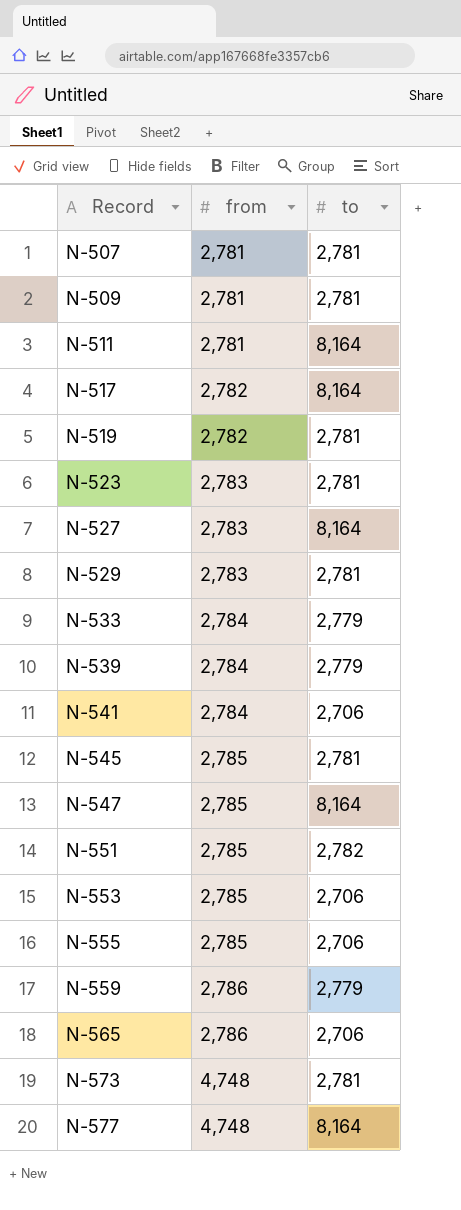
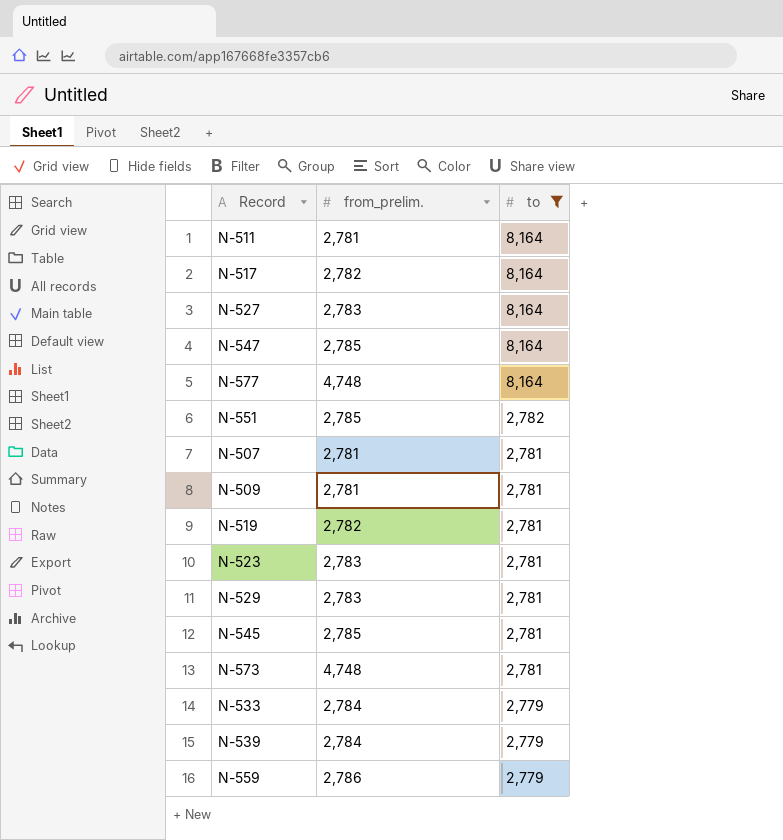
filter: none -> to != 2,706
row order: Record ascending -> to descending
column name: from -> from_prelim.

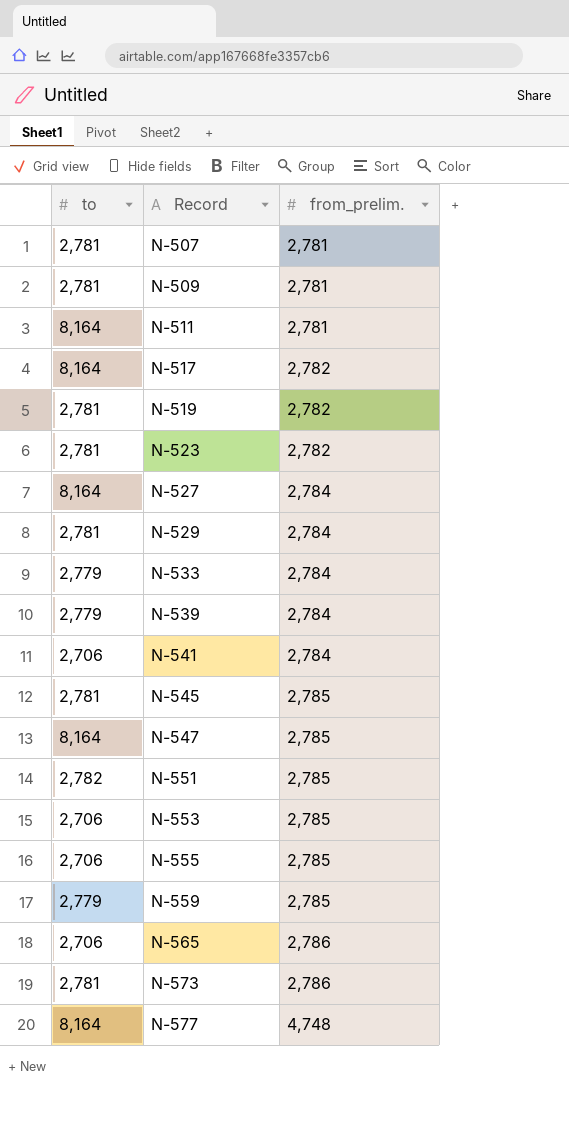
filter: to != 2,706 -> none
row order: to descending -> Record ascending
column to | position: 3 -> 1
N-523 | from_prelim.: 2,783 -> 2,782
N-527 | from_prelim.: 2,783 -> 2,784
N-529 | from_prelim.: 2,783 -> 2,784
N-559 | from_prelim.: 2,786 -> 2,785
N-573 | from_prelim.: 4,748 -> 2,786

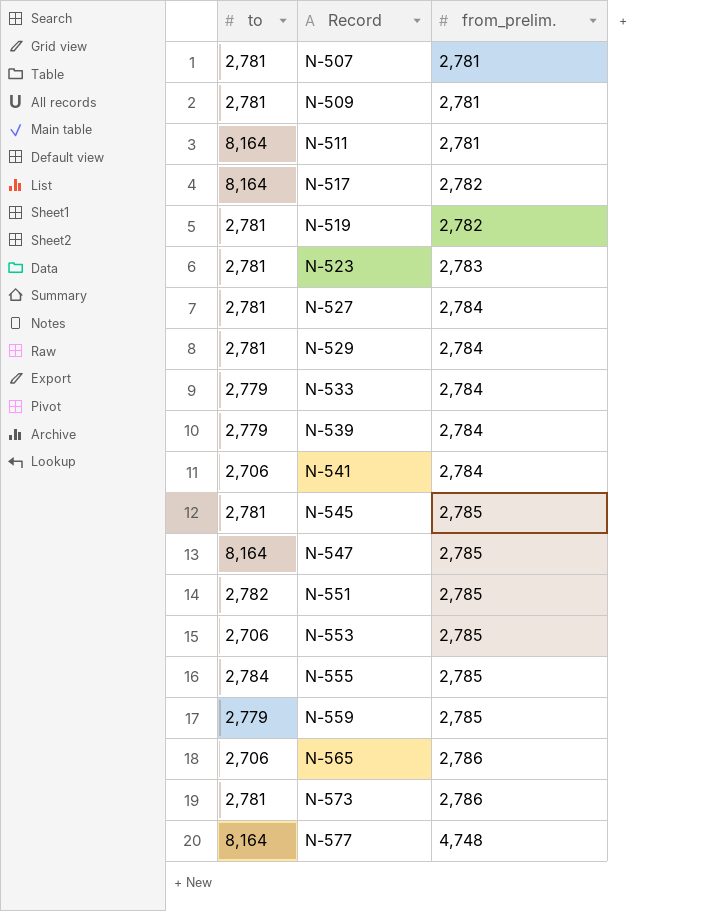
N-523 | from_prelim.: 2,782 -> 2,783
N-527 | to: 8,164 -> 2,781
N-555 | to: 2,706 -> 2,784

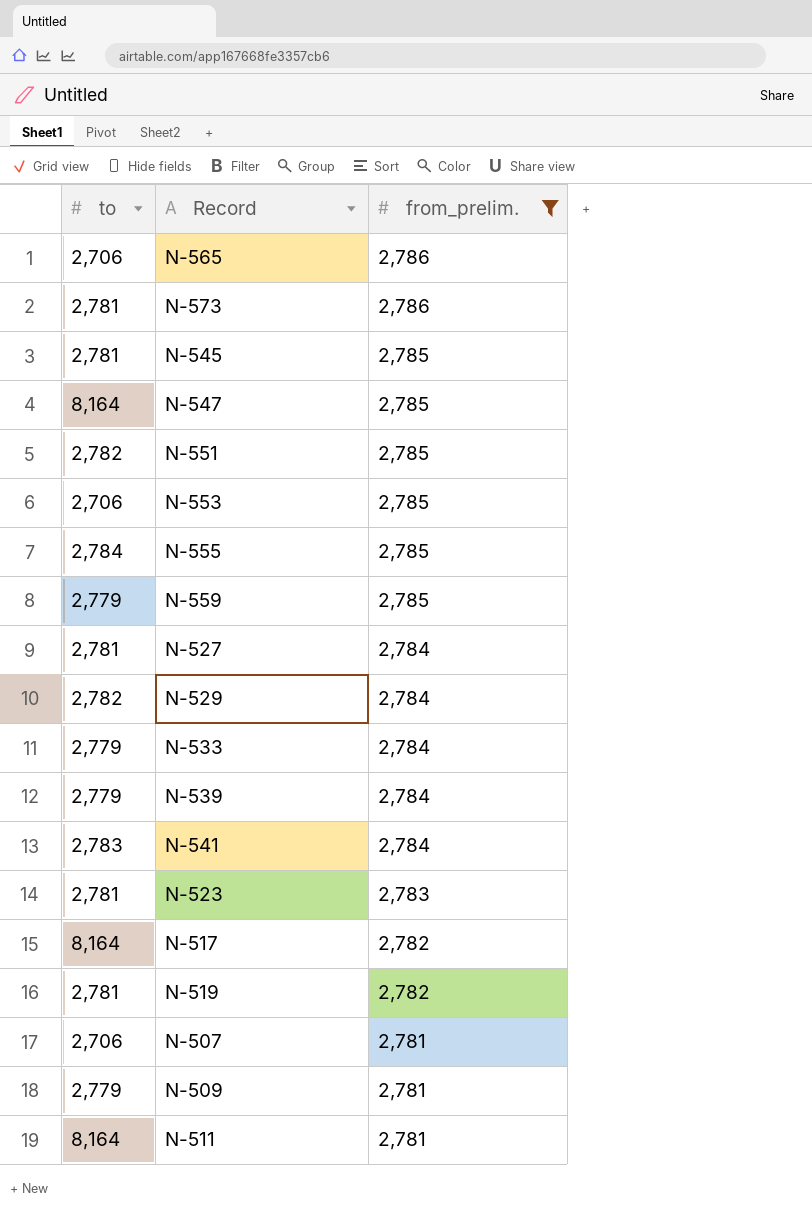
filter: none -> from_prelim. != 4,748
row order: Record ascending -> from_prelim. descending
N-529 | to: 2,781 -> 2,782
N-541 | to: 2,706 -> 2,783
N-507 | to: 2,781 -> 2,706
N-509 | to: 2,781 -> 2,779

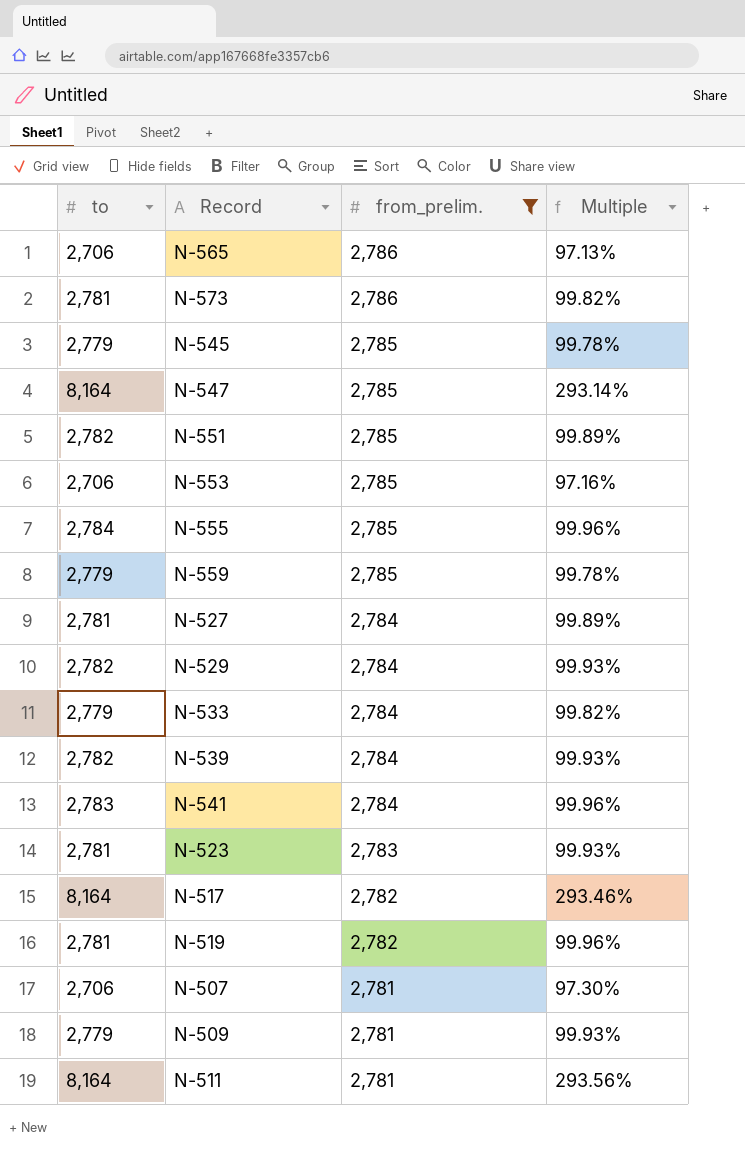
column Multiple | formula: none -> [to] / [from_prelim.]
N-545 | to: 2,781 -> 2,779
N-539 | to: 2,779 -> 2,782

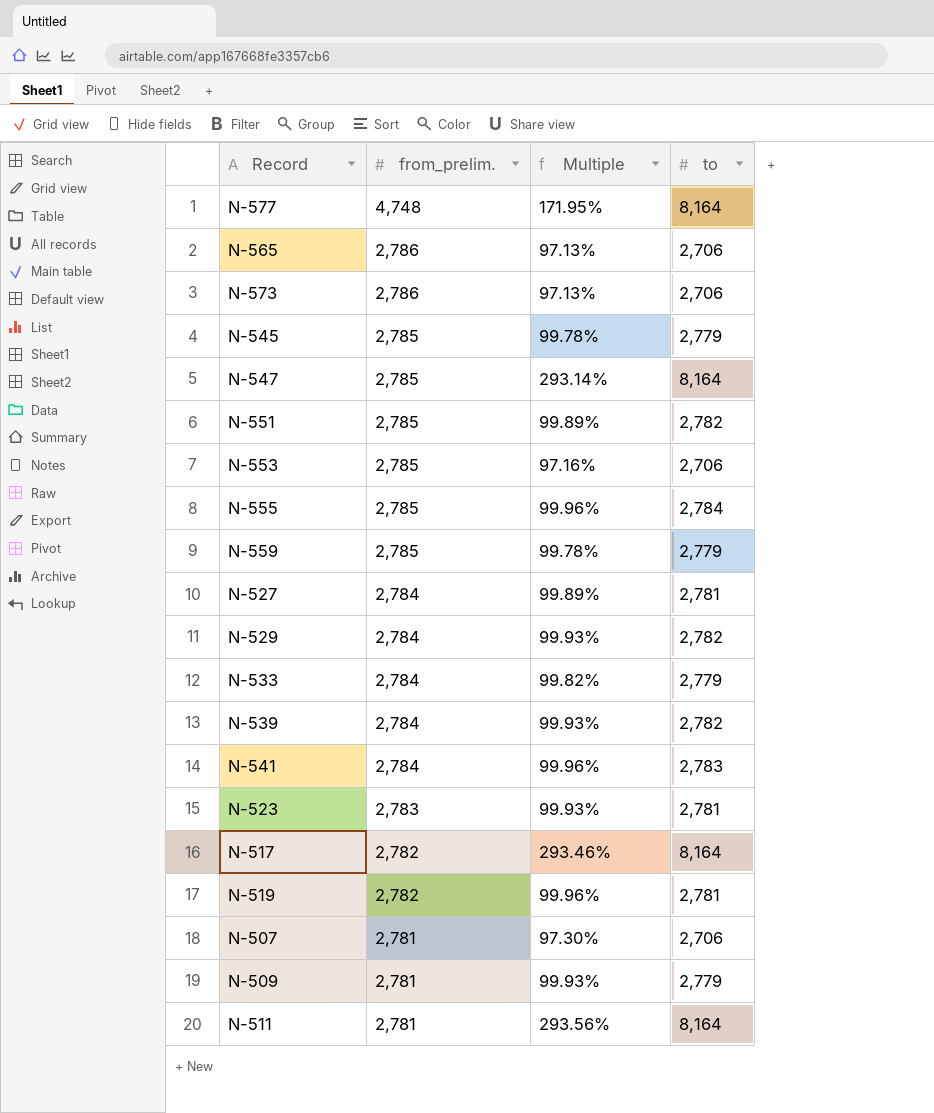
filter: from_prelim. != 4,748 -> none
column to | position: 1 -> 4
N-573 | Multiple: 99.82% -> 97.13%
N-573 | to: 2,781 -> 2,706

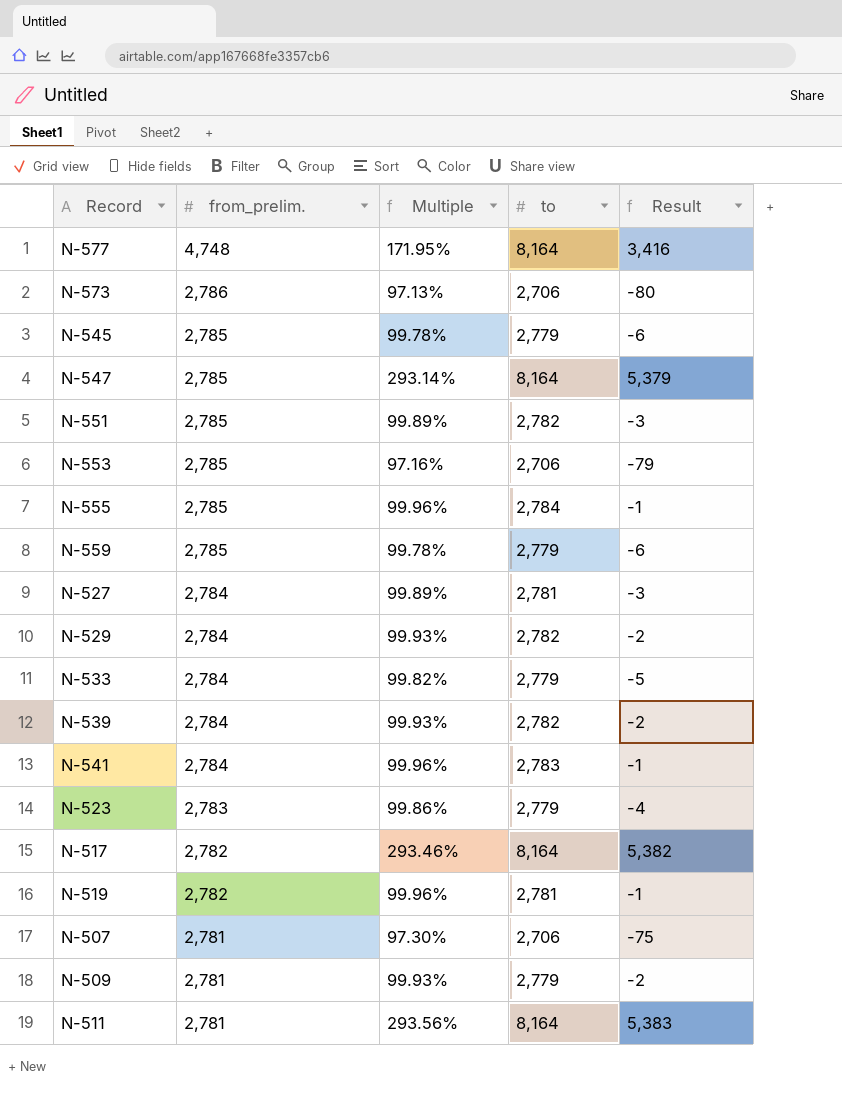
column Result | formula: none -> [to] - [from_prelim.]
row N-565: 2,786 | 97.13% | 2,706 -> none
N-523 | Multiple: 99.93% -> 99.86%
N-523 | to: 2,781 -> 2,779

